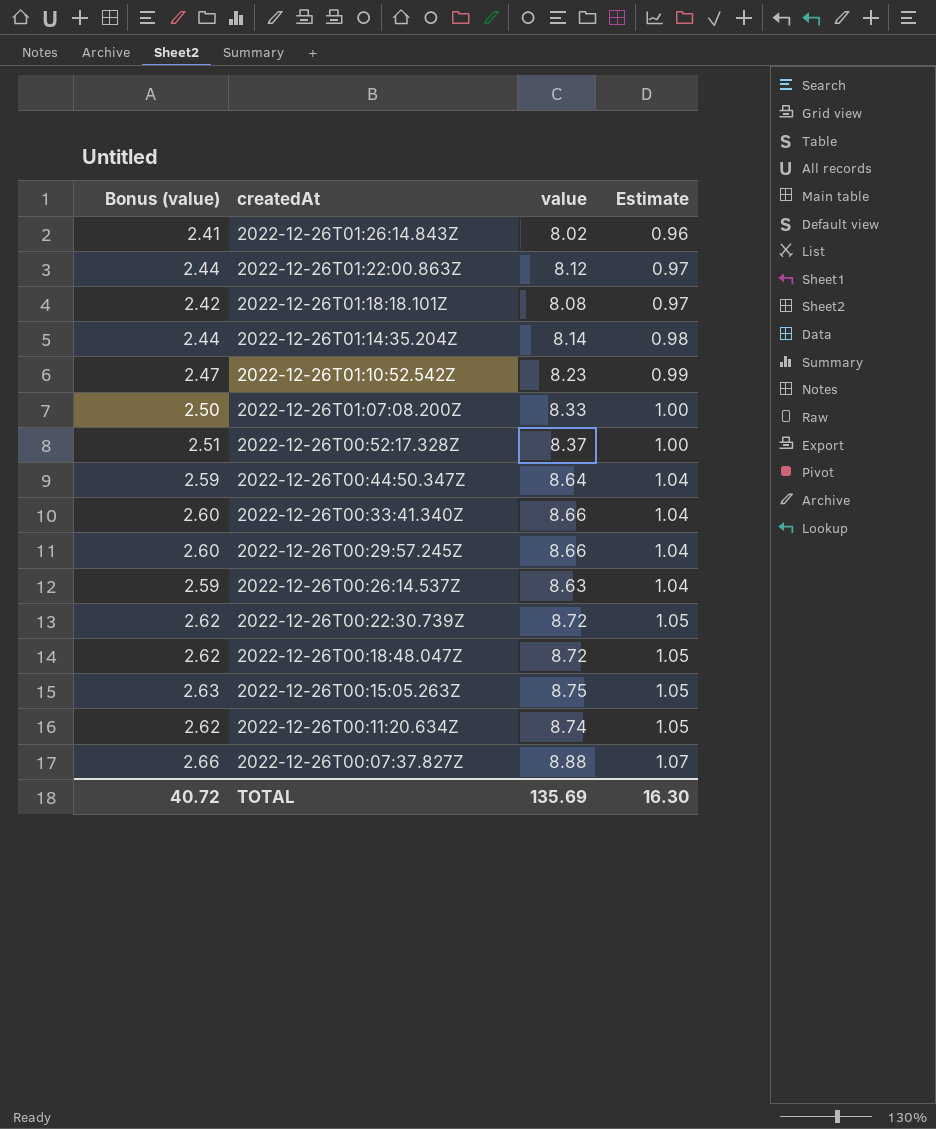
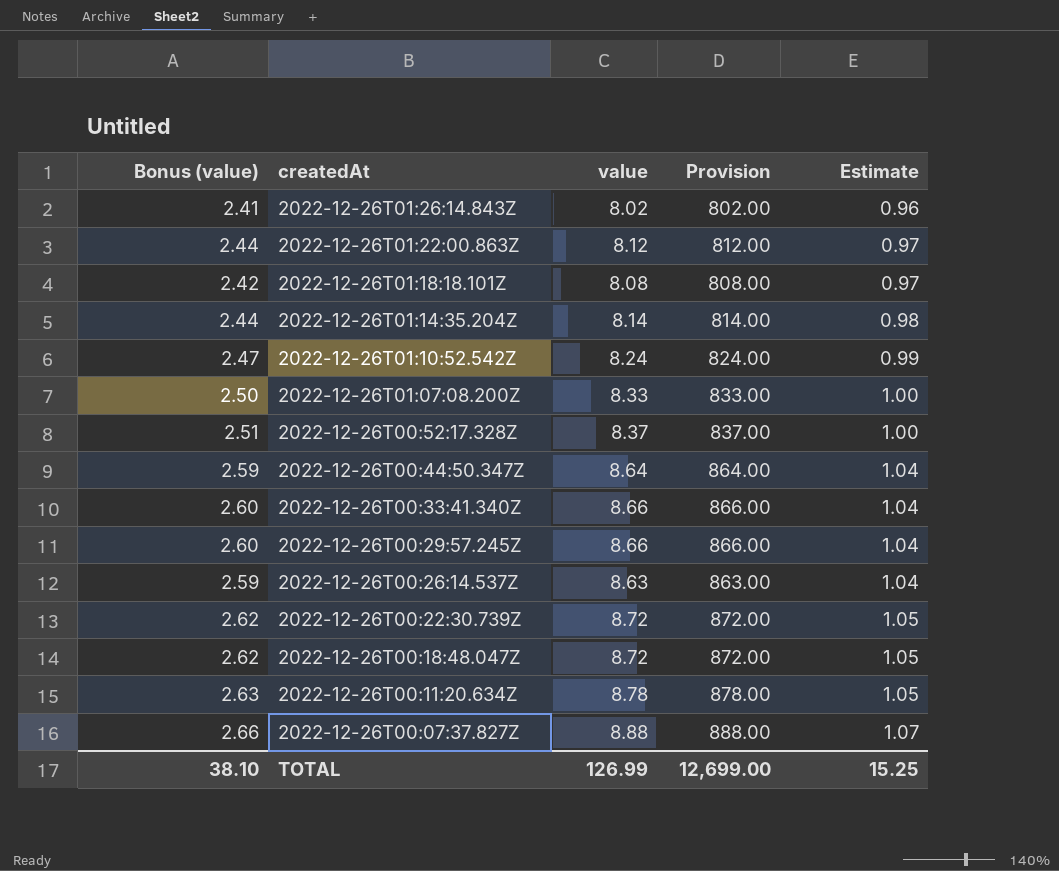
column Provision | formula: none -> [value] * 100
row 2022-12-26T00:15:05.263Z: 2.63 | 8.75 | 1.05 -> none
2022-12-26T01:10:52.542Z | value: 8.23 -> 8.24
2022-12-26T00:11:20.634Z | Bonus (value): 2.62 -> 2.63
2022-12-26T00:11:20.634Z | value: 8.74 -> 8.78
TOTAL | Bonus (value): 40.72 -> 38.10
TOTAL | value: 135.69 -> 126.99
TOTAL | Estimate: 16.30 -> 15.25

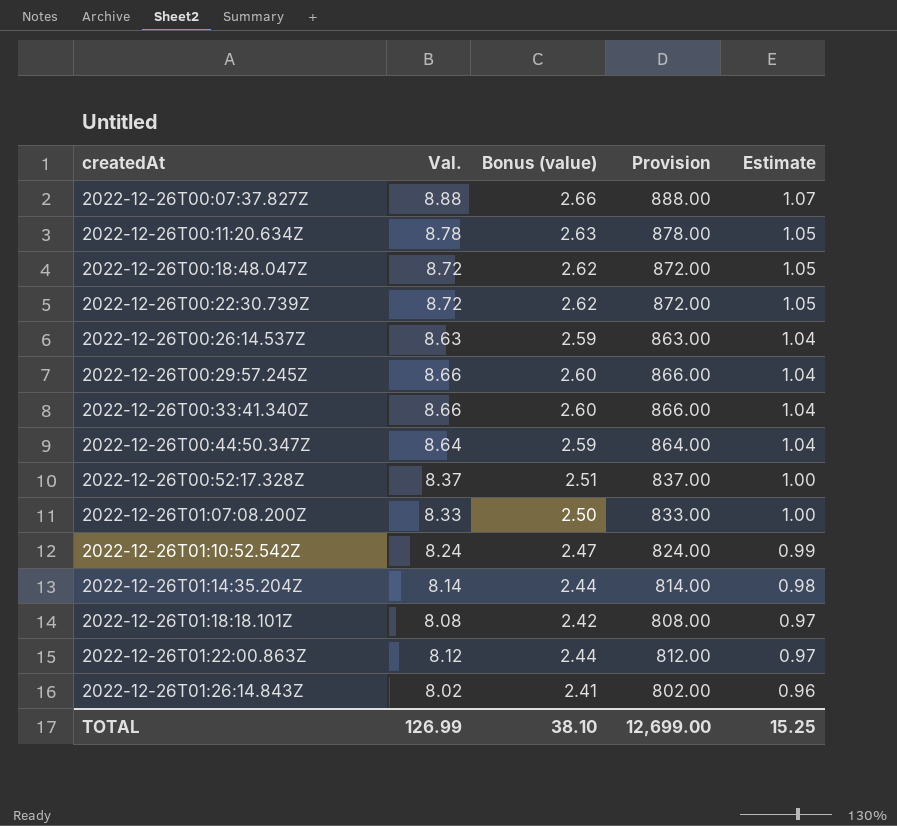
row order: createdAt descending -> createdAt ascending
column name: value -> Val.
column Bonus (value) | position: 1 -> 3

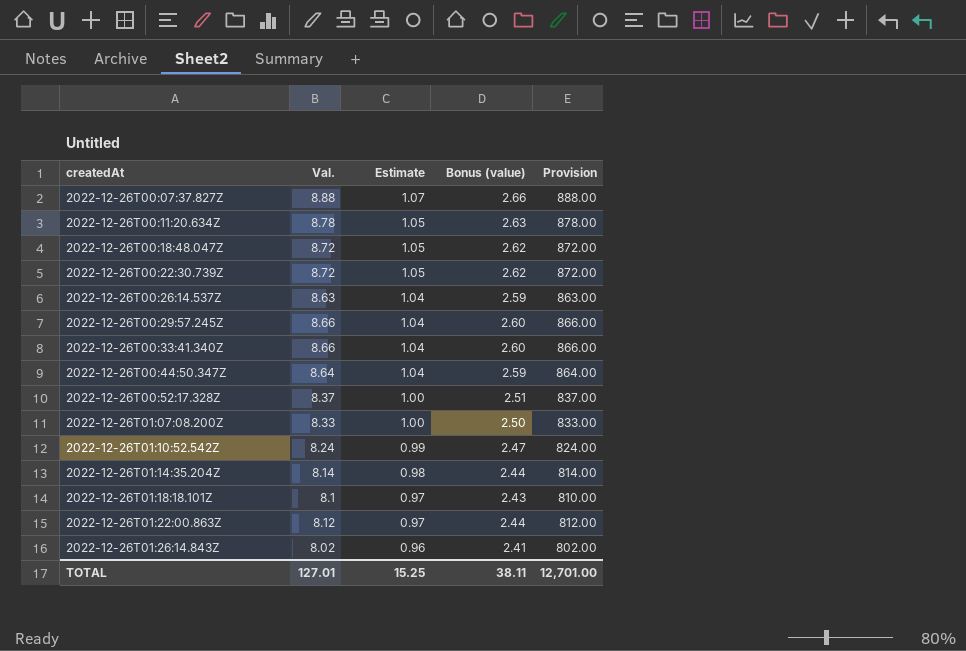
column Estimate | position: 5 -> 3
2022-12-26T01:18:18.101Z | Val.: 8.08 -> 8.1
2022-12-26T01:18:18.101Z | Bonus (value): 2.42 -> 2.43
2022-12-26T01:18:18.101Z | Provision: 808.00 -> 810.00
TOTAL | Val.: 126.99 -> 127.01
TOTAL | Bonus (value): 38.10 -> 38.11
TOTAL | Provision: 12,699.00 -> 12,701.00

